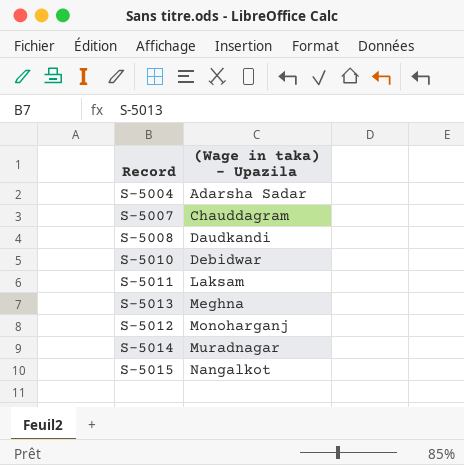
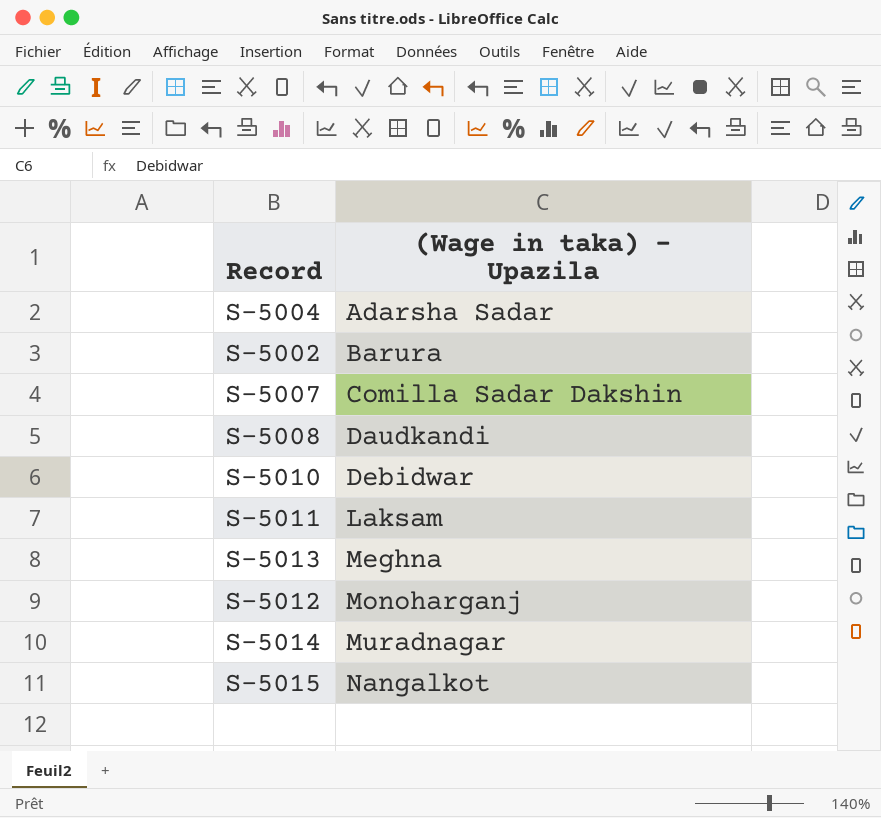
row S-5002: none -> Barura
S-5007 | (Wage in taka) - Upazila: Chauddagram -> Comilla Sadar Dakshin

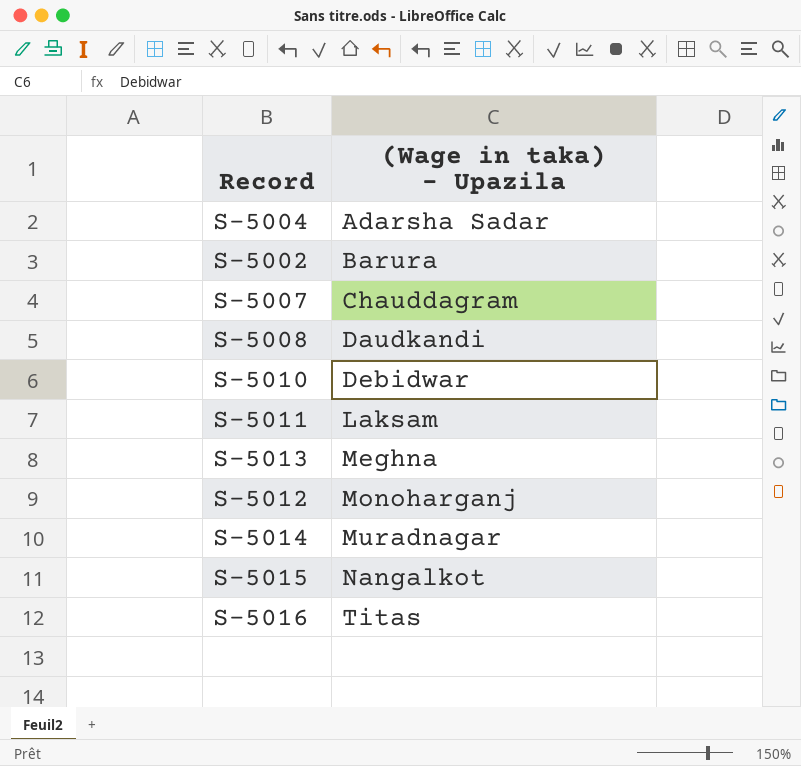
S-5007 | (Wage in taka) - Upazila: Comilla Sadar Dakshin -> Chauddagram
row S-5016: none -> Titas

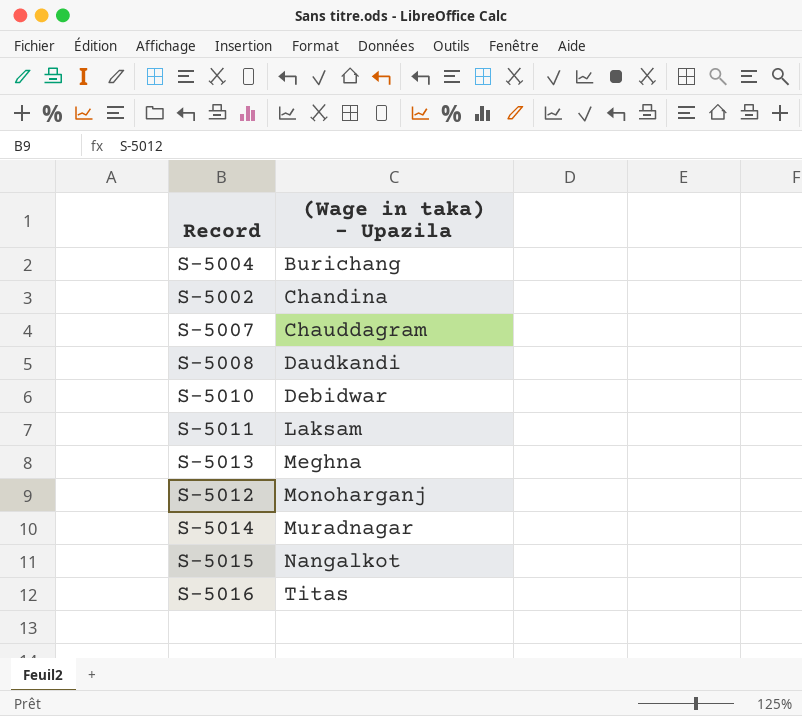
S-5004 | (Wage in taka) - Upazila: Adarsha Sadar -> Burichang
S-5002 | (Wage in taka) - Upazila: Barura -> Chandina

